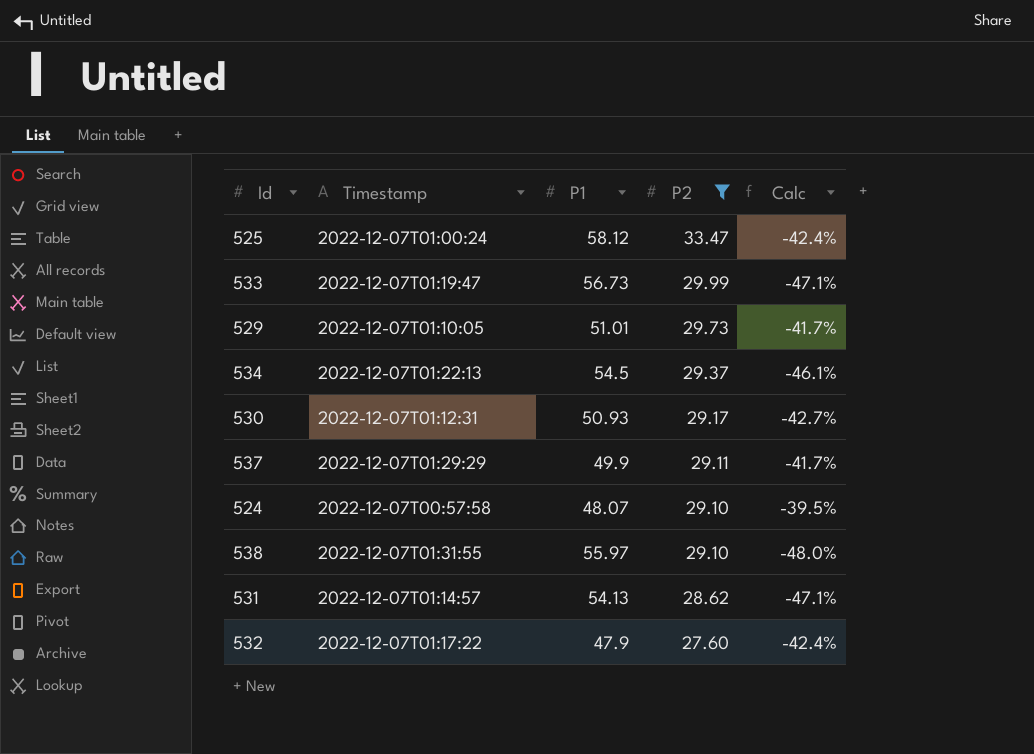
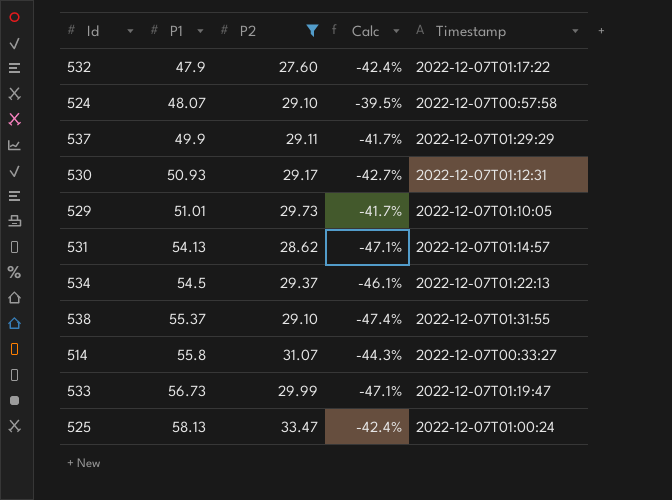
row order: P2 descending -> P1 ascending
column Timestamp | position: 2 -> 5
538 | P1: 55.97 -> 55.37
538 | Calc: -48.0% -> -47.4%
row 514: none -> 55.8 | 31.07 | -44.3% | 2022-12-07T00:33:27
525 | P1: 58.12 -> 58.13

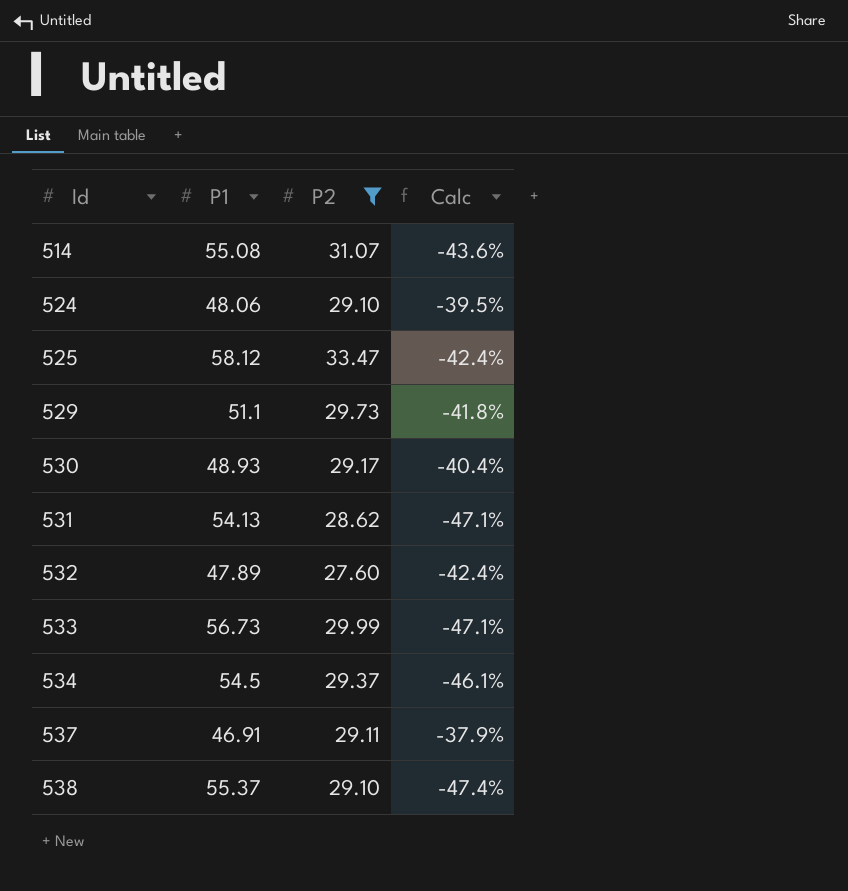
row order: P1 ascending -> Id ascending
column Timestamp | position: 5 -> none
514 | P1: 55.8 -> 55.08
514 | Calc: -44.3% -> -43.6%
524 | P1: 48.07 -> 48.06
525 | P1: 58.13 -> 58.12
529 | P1: 51.01 -> 51.1
529 | Calc: -41.7% -> -41.8%
530 | P1: 50.93 -> 48.93
530 | Calc: -42.7% -> -40.4%
532 | P1: 47.9 -> 47.89
537 | P1: 49.9 -> 46.91
537 | Calc: -41.7% -> -37.9%

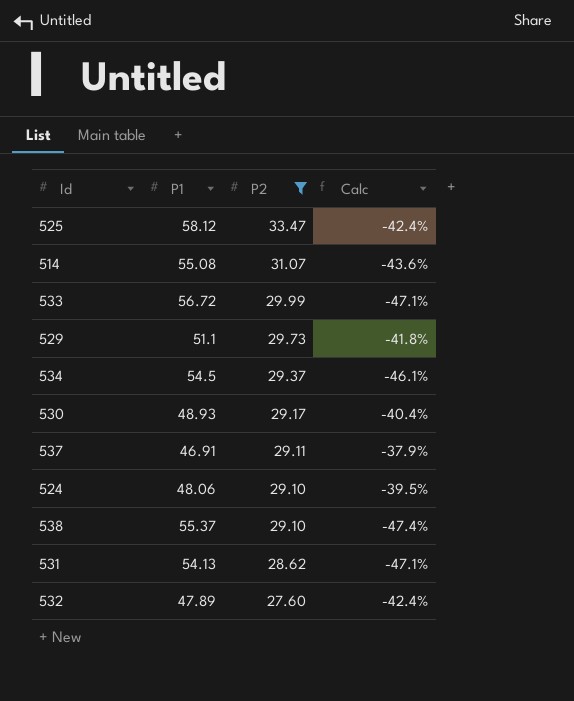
row order: Id ascending -> P2 descending
533 | P1: 56.73 -> 56.72

